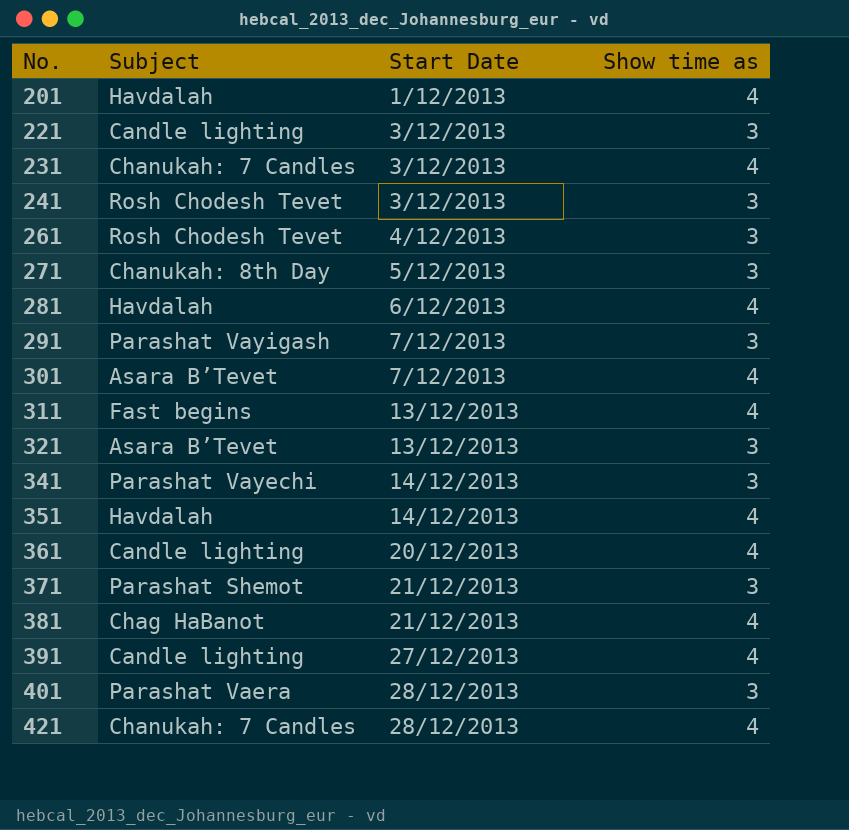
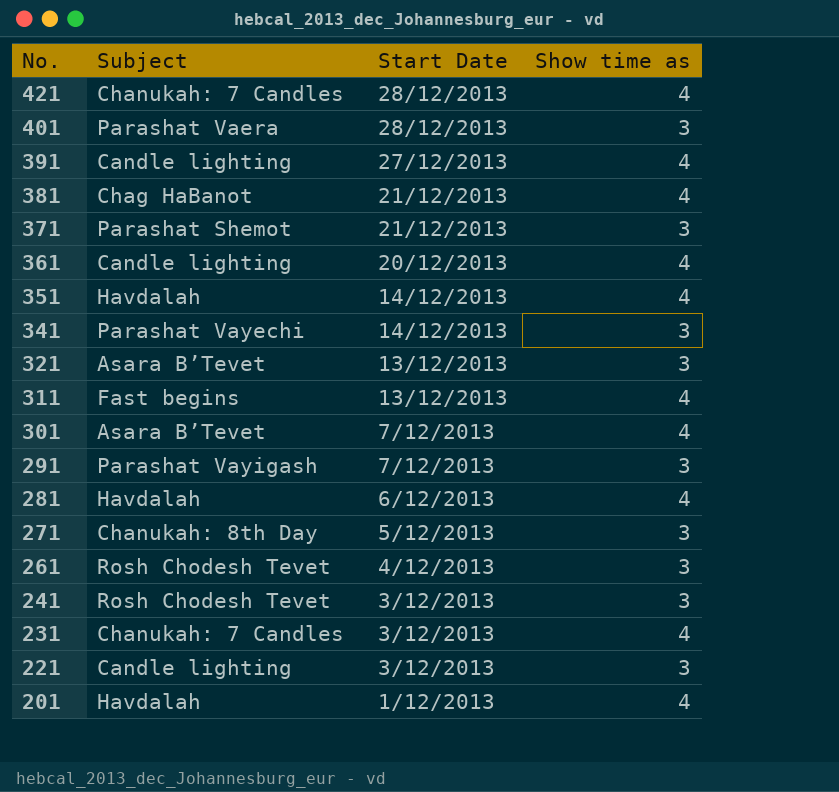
row order: No. ascending -> No. descending

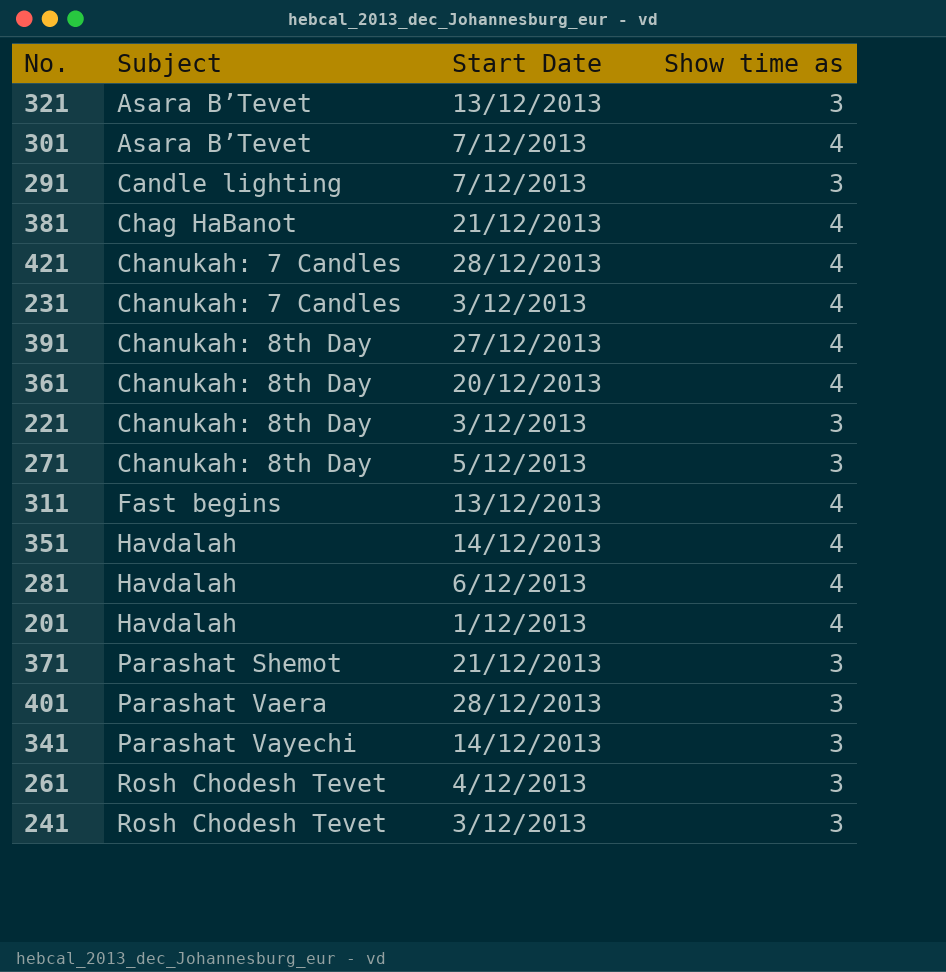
row order: No. descending -> Subject ascending
291 | Subject: Parashat Vayigash -> Candle lighting
391 | Subject: Candle lighting -> Chanukah: 8th Day
361 | Subject: Candle lighting -> Chanukah: 8th Day
221 | Subject: Candle lighting -> Chanukah: 8th Day

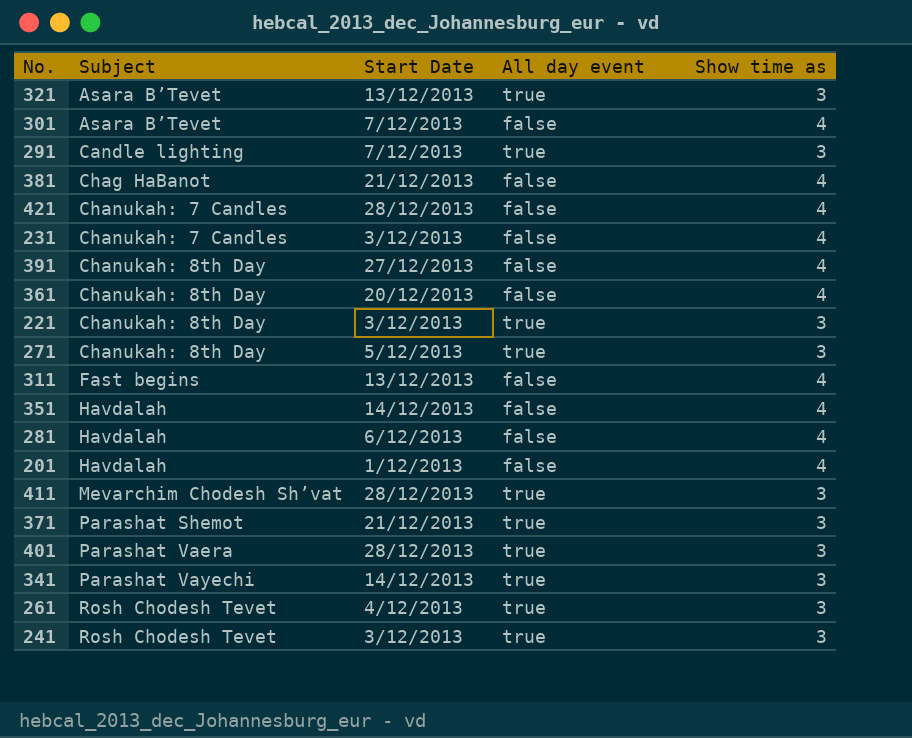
column All day event | position: none -> 4
row 411: none -> Mevarchim Chodesh Sh’vat | 28/12/2013 | true | 3

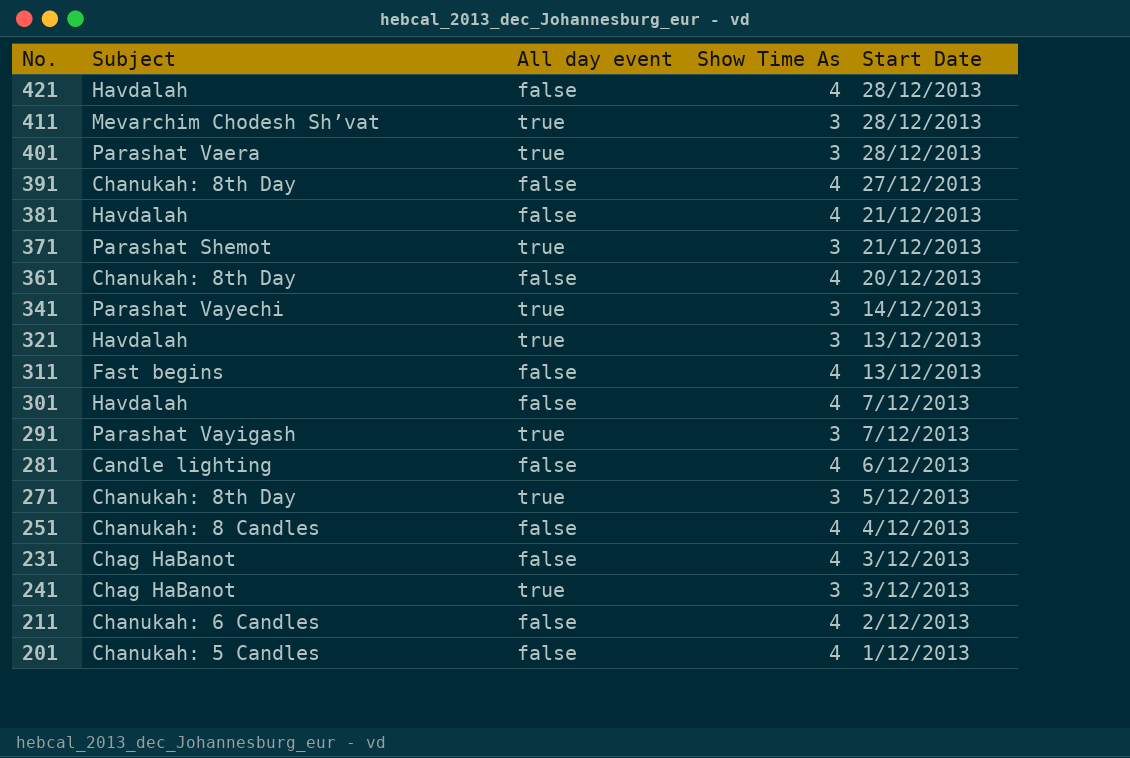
row order: Subject ascending -> Start Date descending
column name: Show time as -> Show Time As
column Start Date | position: 3 -> 5
row 221: Chanukah: 8th Day | 3/12/2013 | true | 3 -> none
row 351: Havdalah | 14/12/2013 | false | 4 -> none
row 261: Rosh Chodesh Tevet | 4/12/2013 | true | 3 -> none
421 | Subject: Chanukah: 7 Candles -> Havdalah
381 | Subject: Chag HaBanot -> Havdalah
321 | Subject: Asara B’Tevet -> Havdalah
301 | Subject: Asara B’Tevet -> Havdalah
291 | Subject: Candle lighting -> Parashat Vayigash
281 | Subject: Havdalah -> Candle lighting
row 251: none -> Chanukah: 8 Candles | false | 4 | 4/12/2013
231 | Subject: Chanukah: 7 Candles -> Chag HaBanot
241 | Subject: Rosh Chodesh Tevet -> Chag HaBanot
row 211: none -> Chanukah: 6 Candles | false | 4 | 2/12/2013
201 | Subject: Havdalah -> Chanukah: 5 Candles

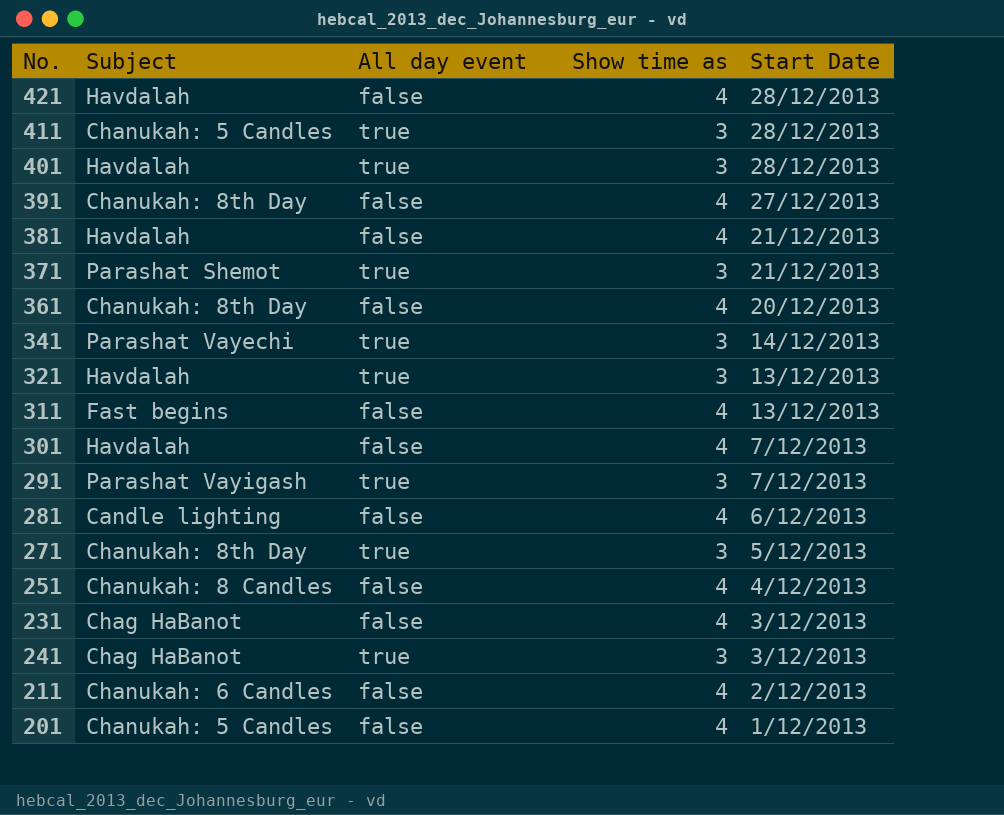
column name: Show Time As -> Show time as
411 | Subject: Mevarchim Chodesh Sh’vat -> Chanukah: 5 Candles
401 | Subject: Parashat Vaera -> Havdalah

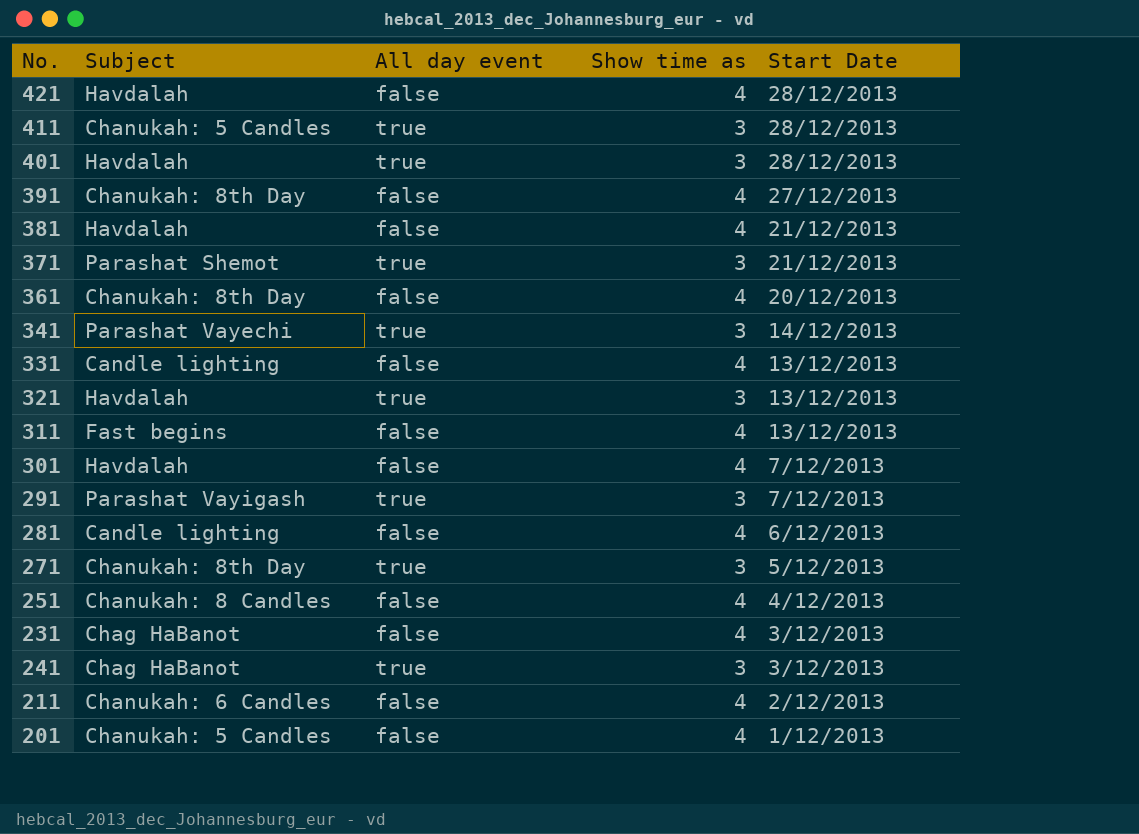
row 331: none -> Candle lighting | false | 4 | 13/12/2013

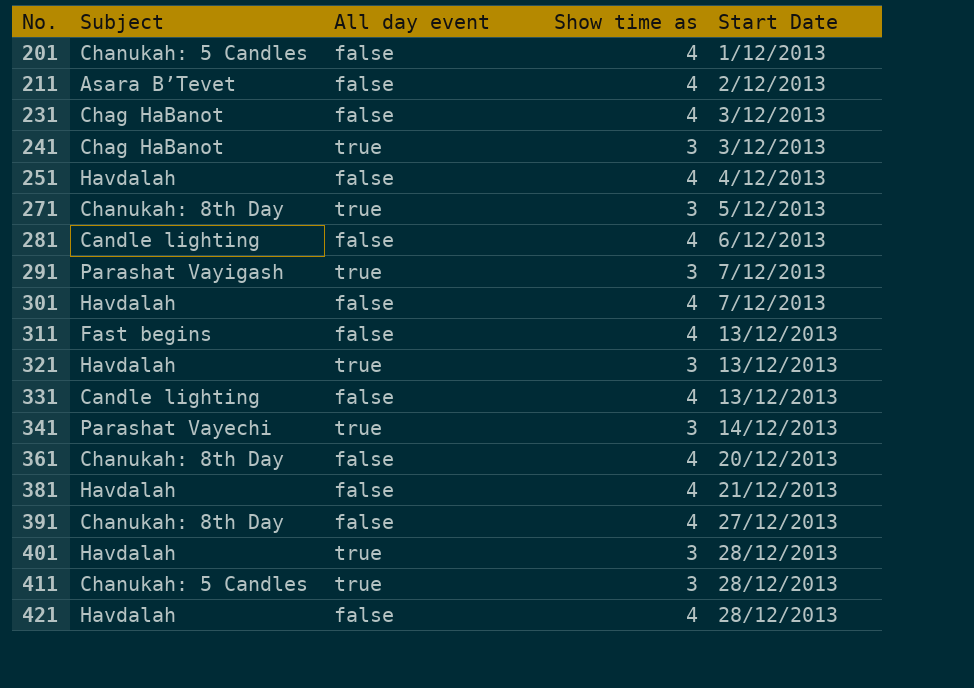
row order: Start Date descending -> No. ascending
row 371: Parashat Shemot | true | 3 | 21/12/2013 -> none
211 | Subject: Chanukah: 6 Candles -> Asara B’Tevet
251 | Subject: Chanukah: 8 Candles -> Havdalah

